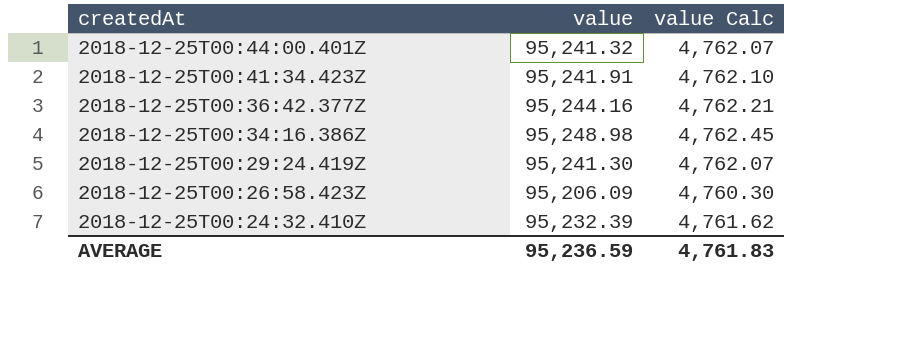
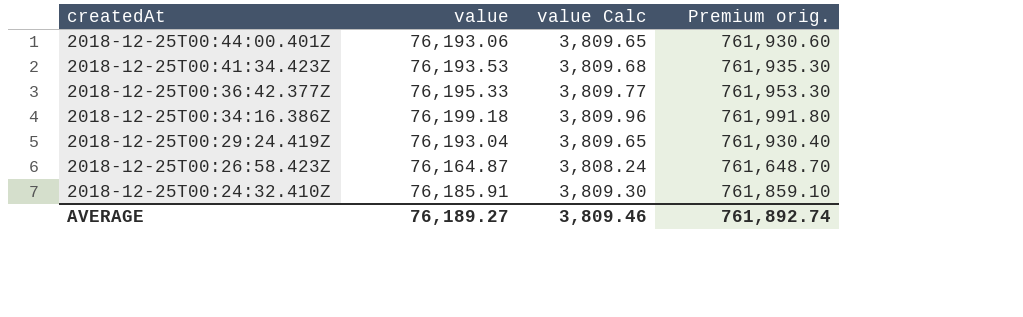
column Premium orig. | formula: none -> [value] * 10
2018-12-25T00:44:00.401Z | value: 95,241.32 -> 76,193.06
2018-12-25T00:44:00.401Z | value Calc: 4,762.07 -> 3,809.65
2018-12-25T00:41:34.423Z | value: 95,241.91 -> 76,193.53
2018-12-25T00:41:34.423Z | value Calc: 4,762.10 -> 3,809.68
2018-12-25T00:36:42.377Z | value: 95,244.16 -> 76,195.33
2018-12-25T00:36:42.377Z | value Calc: 4,762.21 -> 3,809.77
2018-12-25T00:34:16.386Z | value: 95,248.98 -> 76,199.18
2018-12-25T00:34:16.386Z | value Calc: 4,762.45 -> 3,809.96
2018-12-25T00:29:24.419Z | value: 95,241.30 -> 76,193.04
2018-12-25T00:29:24.419Z | value Calc: 4,762.07 -> 3,809.65
2018-12-25T00:26:58.423Z | value: 95,206.09 -> 76,164.87
2018-12-25T00:26:58.423Z | value Calc: 4,760.30 -> 3,808.24
2018-12-25T00:24:32.410Z | value: 95,232.39 -> 76,185.91
2018-12-25T00:24:32.410Z | value Calc: 4,761.62 -> 3,809.30
AVERAGE | value: 95,236.59 -> 76,189.27
AVERAGE | value Calc: 4,761.83 -> 3,809.46

